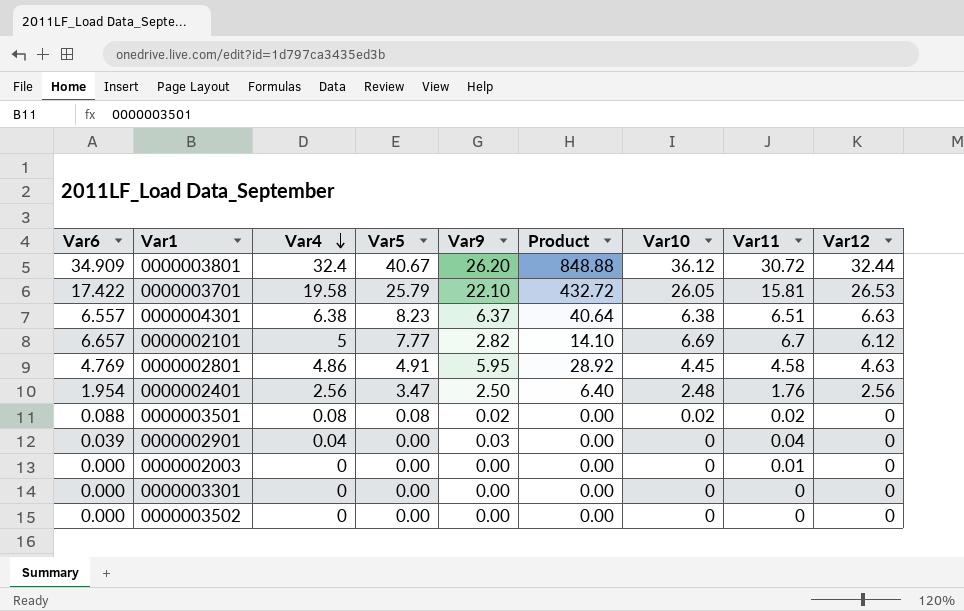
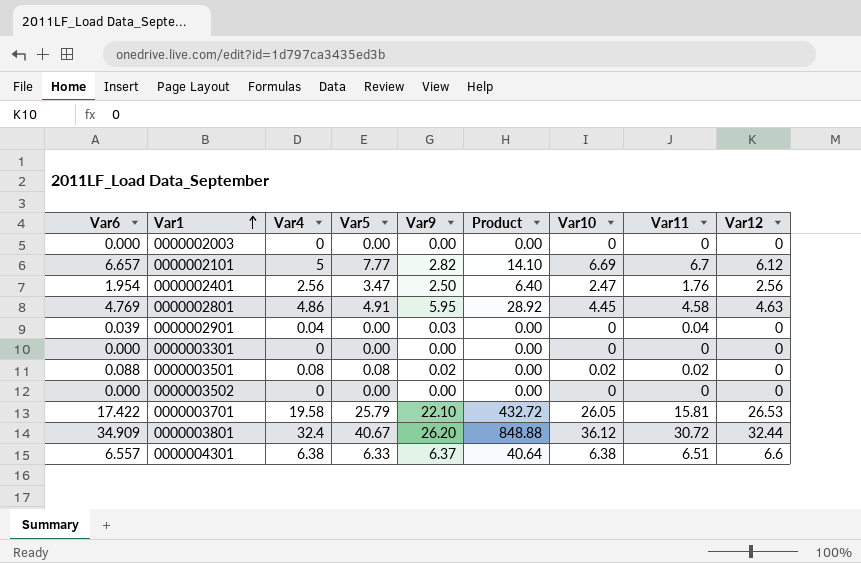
row order: Var4 descending -> Var1 ascending
0000002003 | Var11: 0.01 -> 0
0000002401 | Var10: 2.48 -> 2.47
0000004301 | Var5: 8.23 -> 6.33
0000004301 | Var12: 6.63 -> 6.6

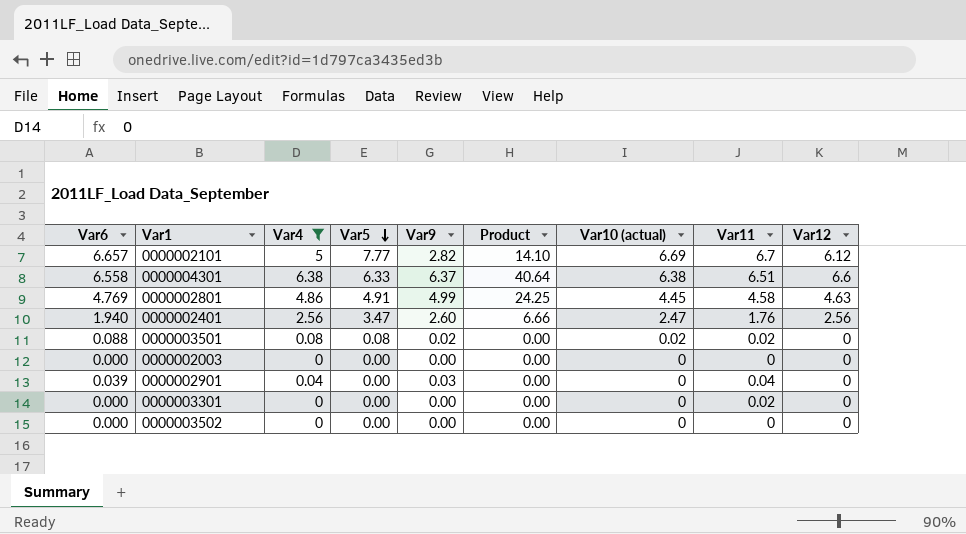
filter: none -> Var4 <= 6.38
row order: Var1 ascending -> Var5 descending
column name: Var10 -> Var10 (actual)
0000004301 | Var6: 6.557 -> 6.558
0000002801 | Var9: 5.95 -> 4.99
0000002801 | Product: 28.92 -> 24.25
0000002401 | Var6: 1.954 -> 1.940
0000002401 | Var9: 2.50 -> 2.60
0000002401 | Product: 6.40 -> 6.66
0000003301 | Var11: 0 -> 0.02

